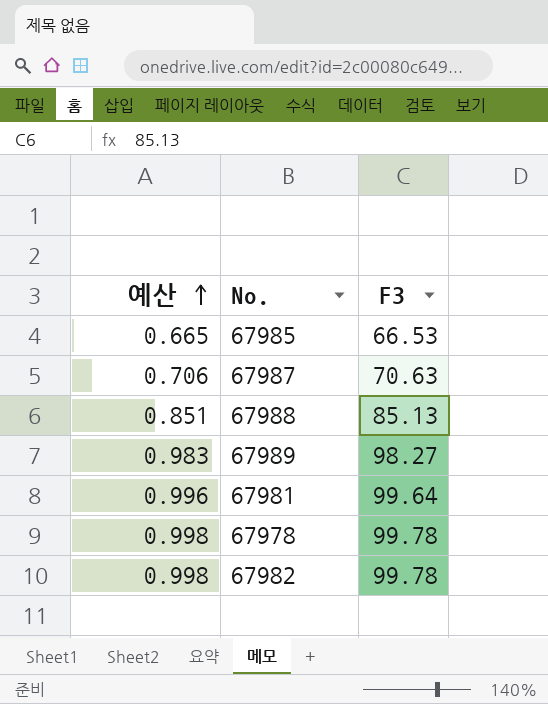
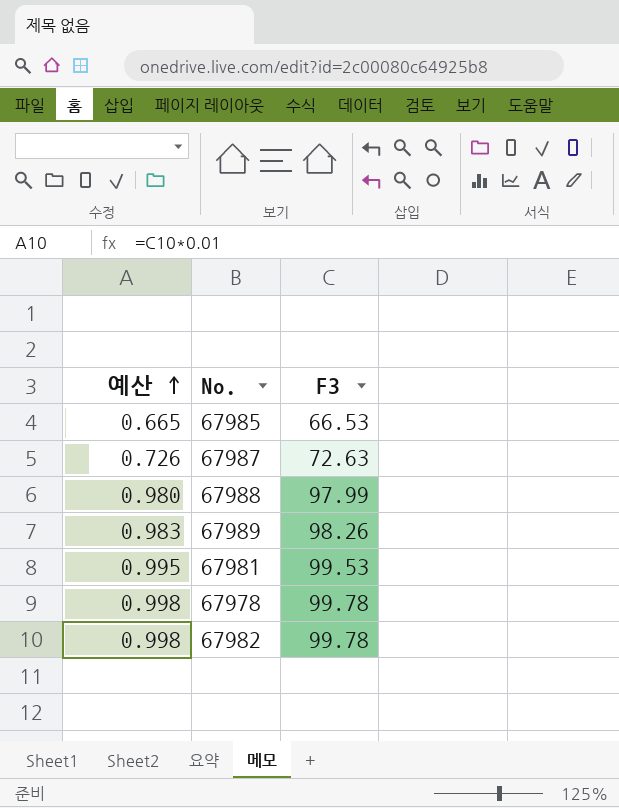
67987 | 예산: 0.706 -> 0.726
67987 | F3: 70.63 -> 72.63
67988 | 예산: 0.851 -> 0.980
67988 | F3: 85.13 -> 97.99
67989 | F3: 98.27 -> 98.26
67981 | 예산: 0.996 -> 0.995
67981 | F3: 99.64 -> 99.53

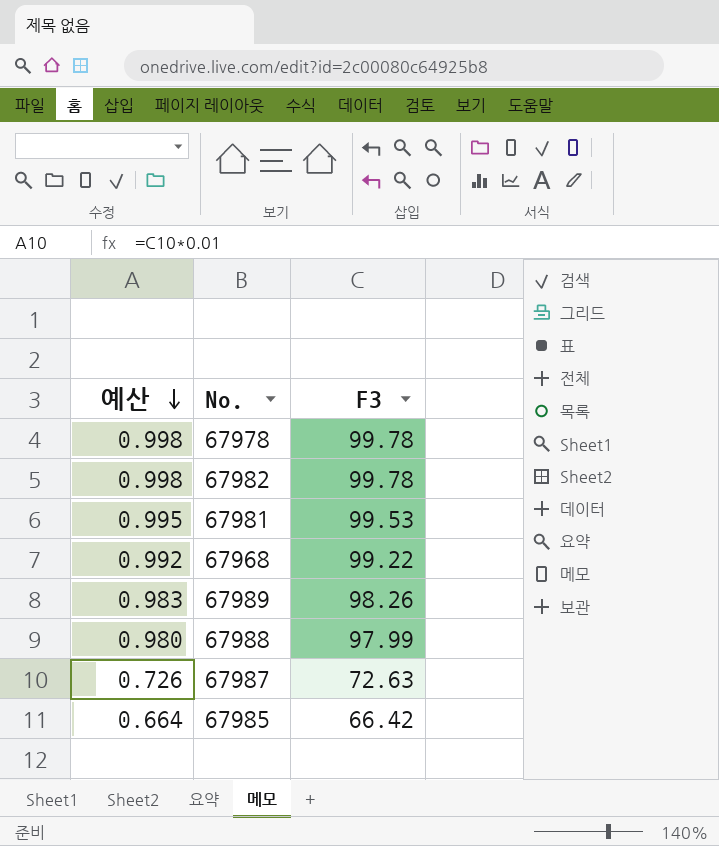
row order: 예산 ascending -> 예산 descending
row 67968: none -> 0.992 | 99.22
67985 | 예산: 0.665 -> 0.664
67985 | F3: 66.53 -> 66.42

